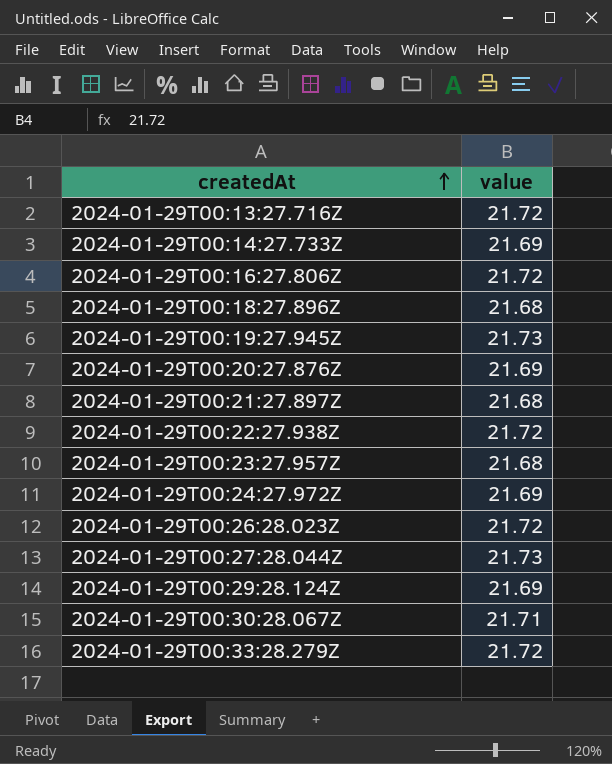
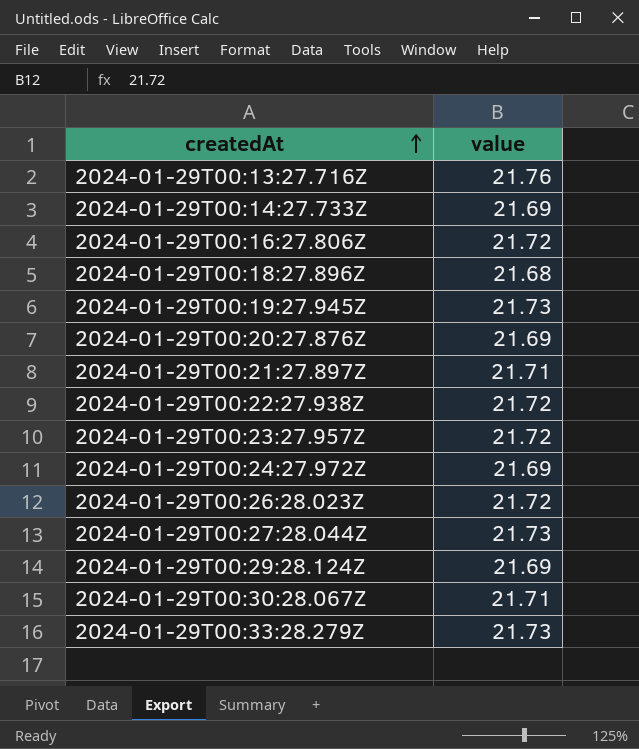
2024-01-29T00:13:27.716Z | value: 21.72 -> 21.76
2024-01-29T00:21:27.897Z | value: 21.68 -> 21.71
2024-01-29T00:23:27.957Z | value: 21.68 -> 21.72
2024-01-29T00:33:28.279Z | value: 21.72 -> 21.73

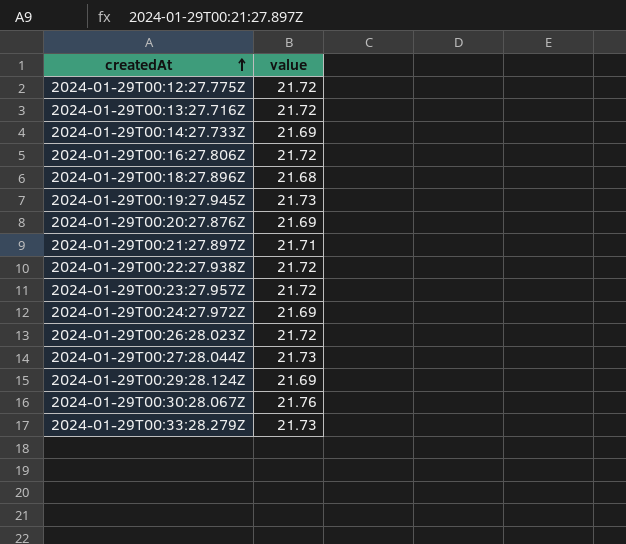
row 2024-01-29T00:12:27.775Z: none -> 21.72
2024-01-29T00:13:27.716Z | value: 21.76 -> 21.72
2024-01-29T00:30:28.067Z | value: 21.71 -> 21.76

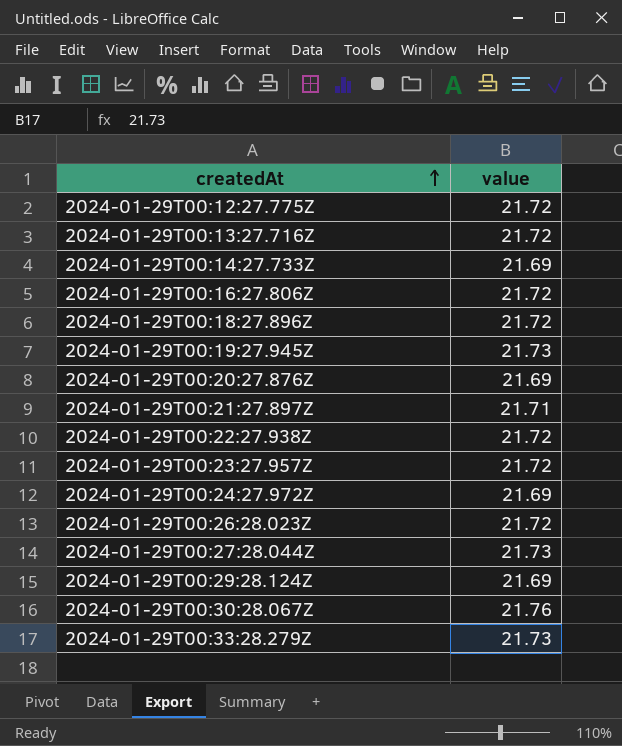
2024-01-29T00:18:27.896Z | value: 21.68 -> 21.72

